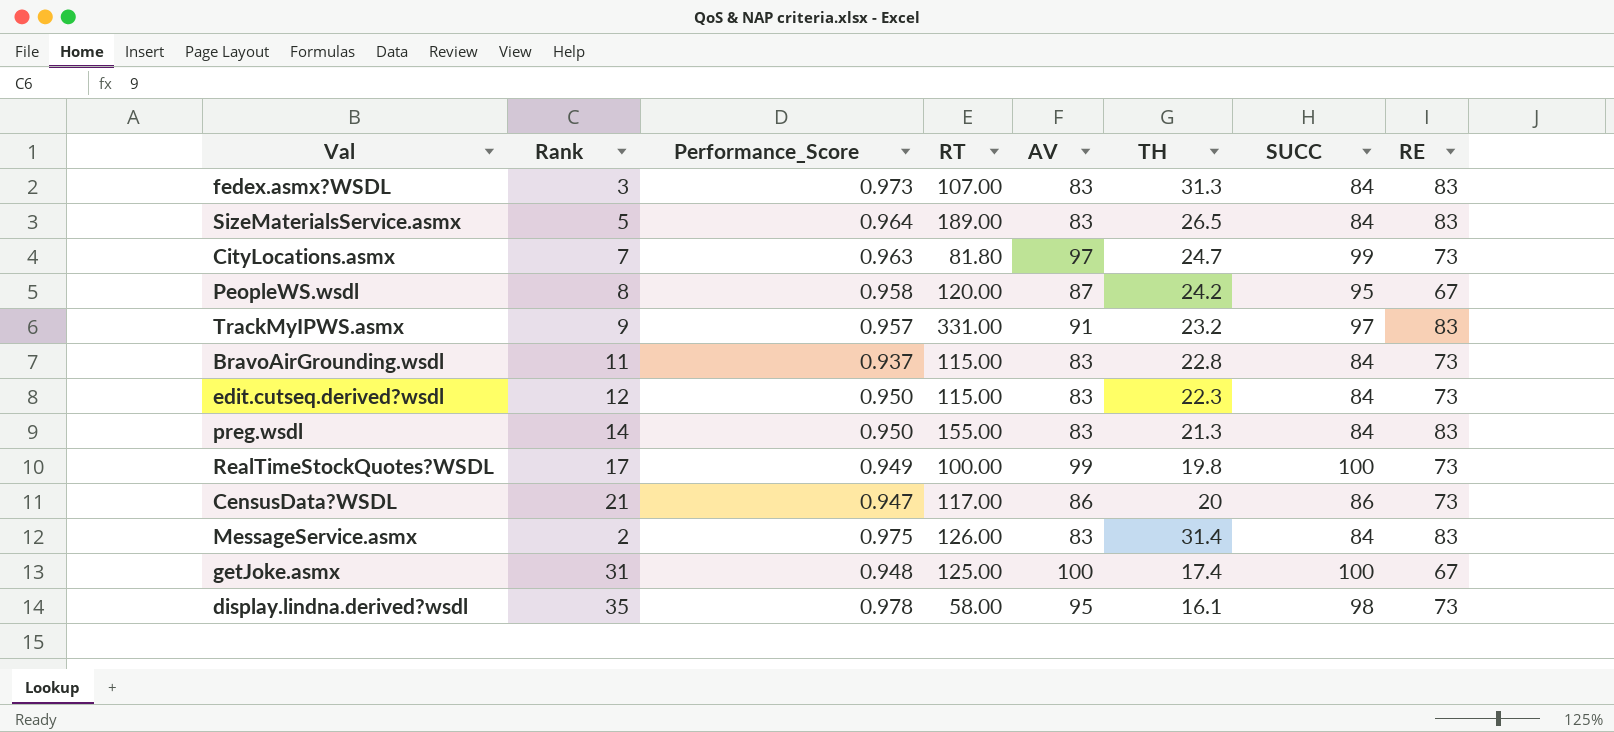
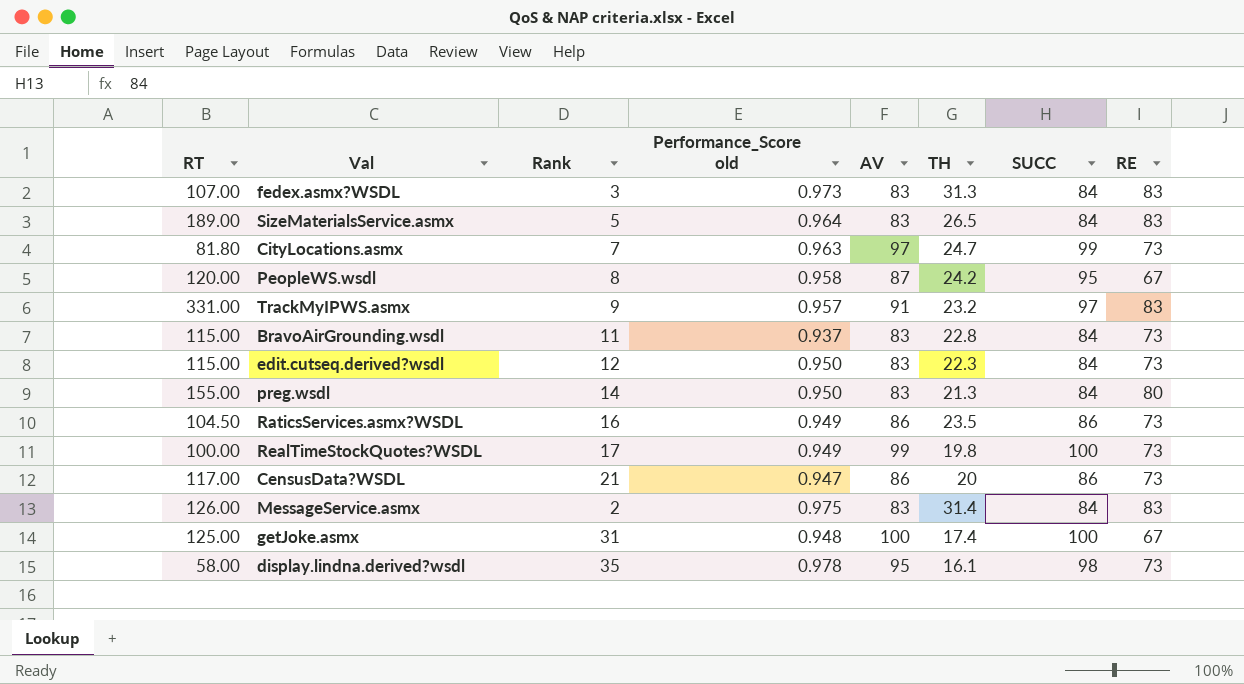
column RT | position: 4 -> 1
column name: Performance_Score -> Performance_Score old
preg.wsdl | RE: 83 -> 80
row RaticsServices.asmx?WSDL: none -> 104.50 | 16 | 0.949 | 86 | 23.5 | 86 | 73

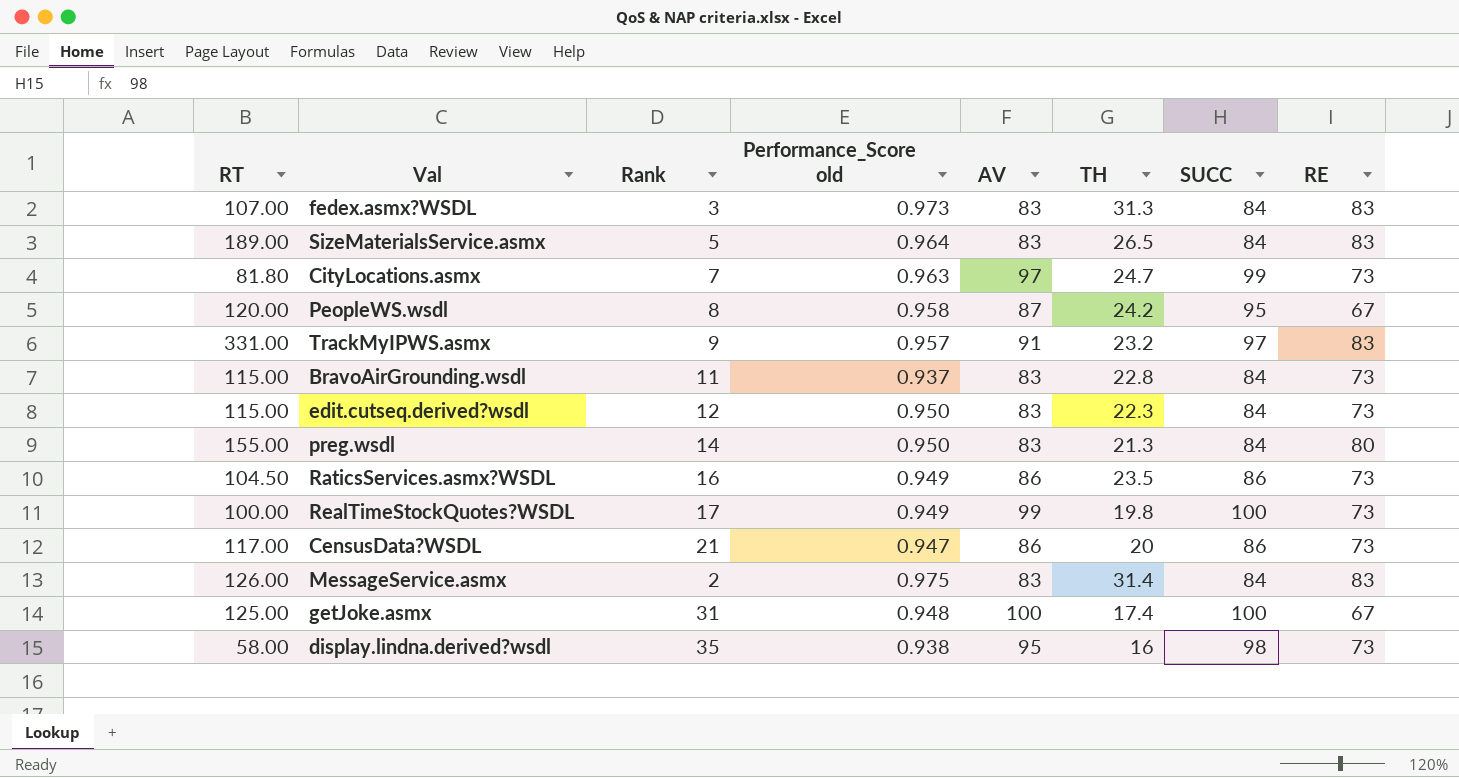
display.lindna.derived?wsdl | Performance_Score old: 0.978 -> 0.938
display.lindna.derived?wsdl | TH: 16.1 -> 16

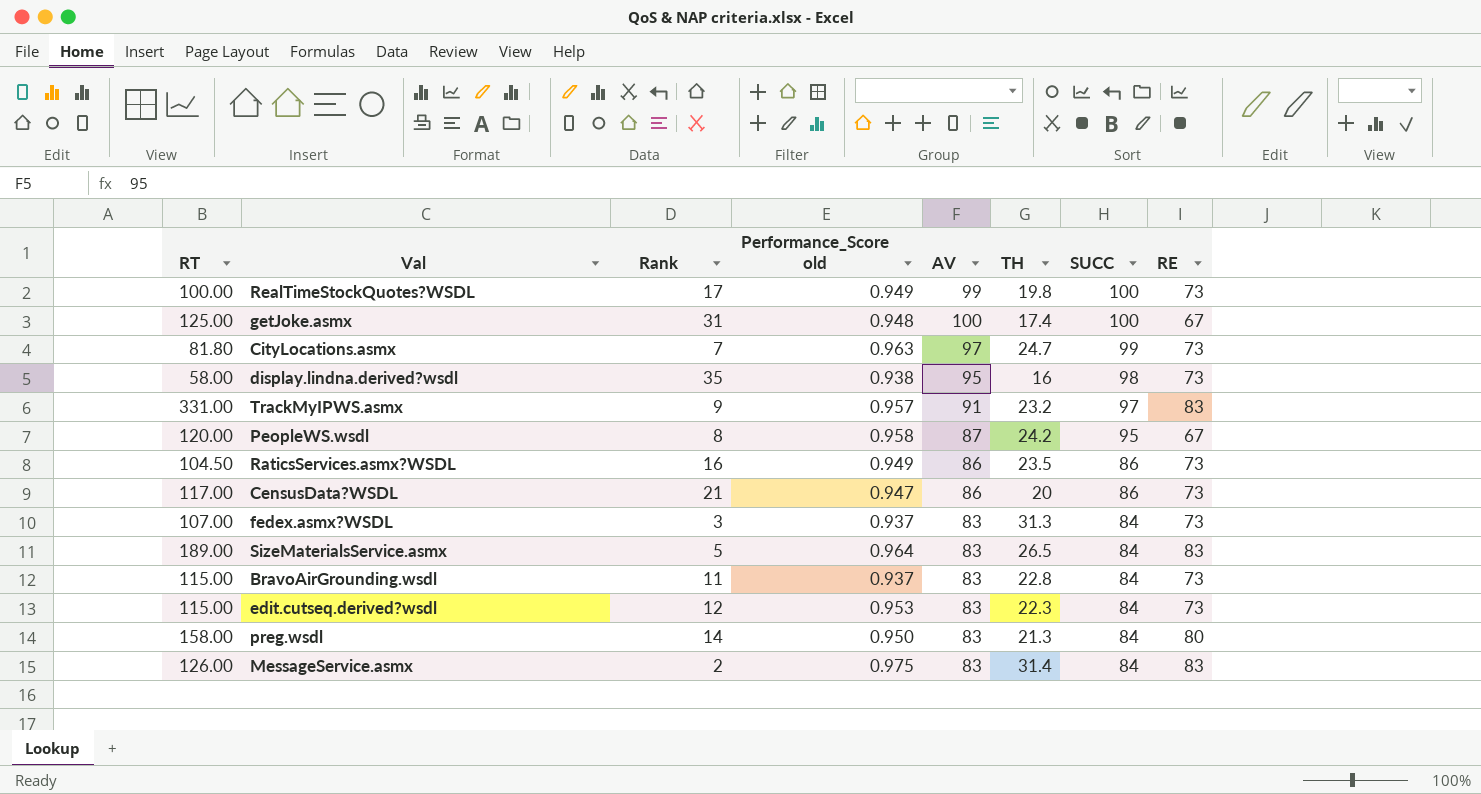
row order: none -> SUCC descending
fedex.asmx?WSDL | Performance_Score old: 0.973 -> 0.937
fedex.asmx?WSDL | RE: 83 -> 73
edit.cutseq.derived?wsdl | Performance_Score old: 0.950 -> 0.953
preg.wsdl | RT: 155.00 -> 158.00

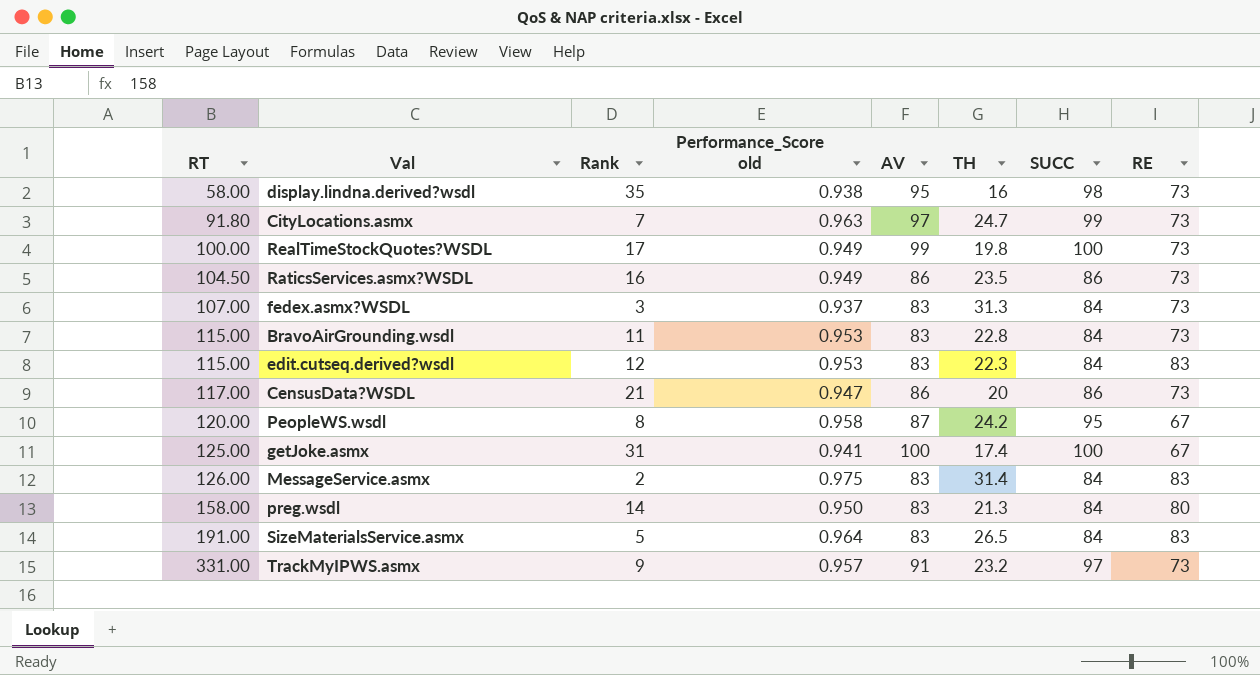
row order: SUCC descending -> RT ascending
CityLocations.asmx | RT: 81.80 -> 91.80
BravoAirGrounding.wsdl | Performance_Score old: 0.937 -> 0.953
edit.cutseq.derived?wsdl | RE: 73 -> 83
getJoke.asmx | Performance_Score old: 0.948 -> 0.941
SizeMaterialsService.asmx | RT: 189.00 -> 191.00
TrackMyIPWS.asmx | RE: 83 -> 73

